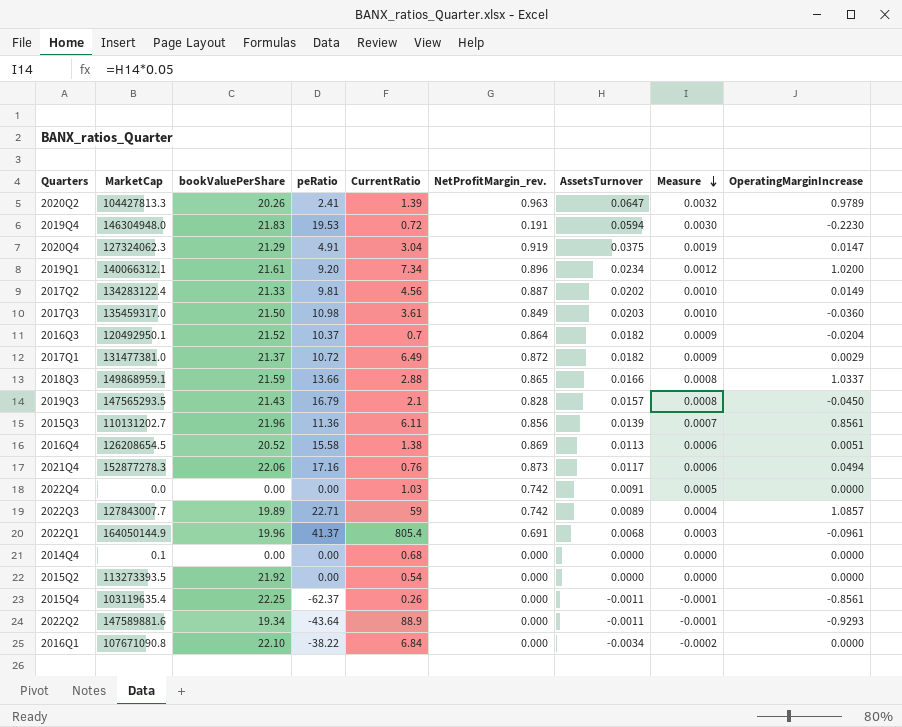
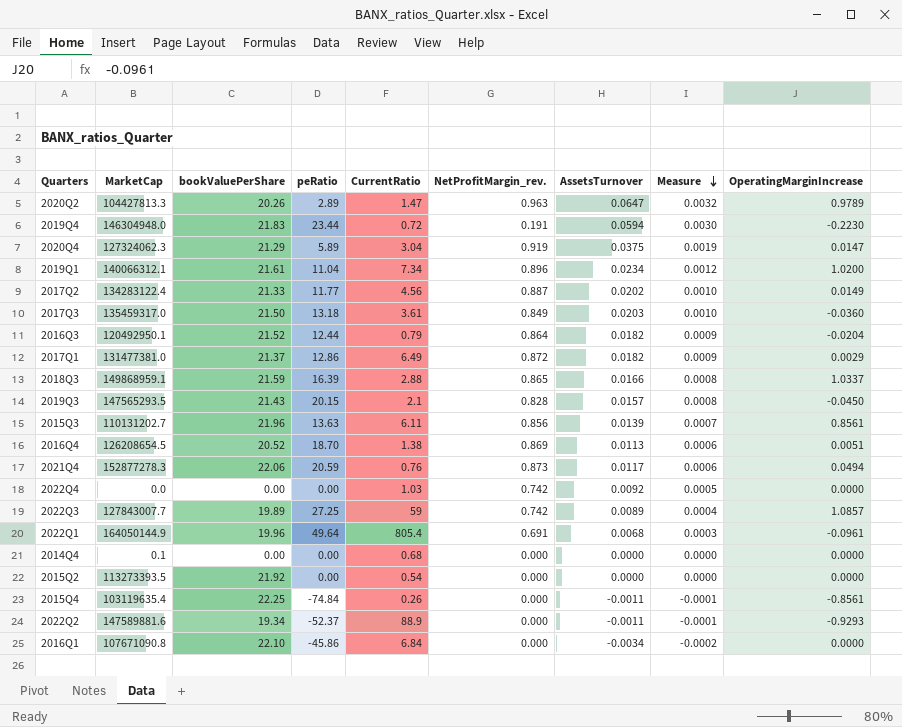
2020Q2 | peRatio: 2.41 -> 2.89
2020Q2 | CurrentRatio: 1.39 -> 1.47
2019Q4 | peRatio: 19.53 -> 23.44
2020Q4 | peRatio: 4.91 -> 5.89
2019Q1 | peRatio: 9.20 -> 11.04
2017Q2 | peRatio: 9.81 -> 11.77
2017Q3 | peRatio: 10.98 -> 13.18
2016Q3 | peRatio: 10.37 -> 12.44
2016Q3 | CurrentRatio: 0.7 -> 0.79
2017Q1 | peRatio: 10.72 -> 12.86
2018Q3 | peRatio: 13.66 -> 16.39
2019Q3 | peRatio: 16.79 -> 20.15
2015Q3 | peRatio: 11.36 -> 13.63
2016Q4 | peRatio: 15.58 -> 18.70
2021Q4 | peRatio: 17.16 -> 20.59
2022Q4 | AssetsTurnover: 0.0091 -> 0.0092
2022Q3 | peRatio: 22.71 -> 27.25
2022Q1 | peRatio: 41.37 -> 49.64
2015Q4 | peRatio: -62.37 -> -74.84
2022Q2 | peRatio: -43.64 -> -52.37
2016Q1 | peRatio: -38.22 -> -45.86

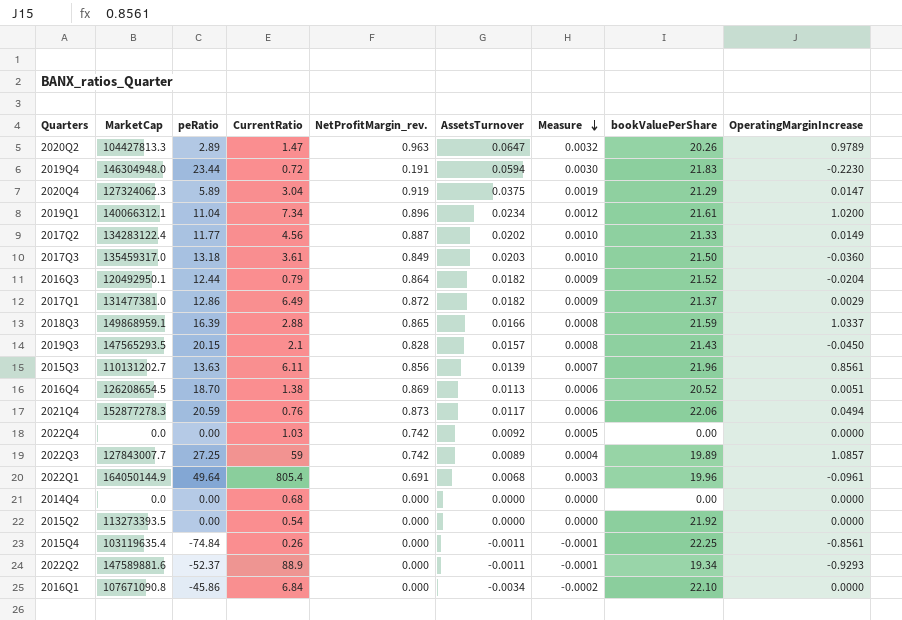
column bookValuePerShare | position: 3 -> 8
2014Q4 | MarketCap: 0.1 -> 0.0

